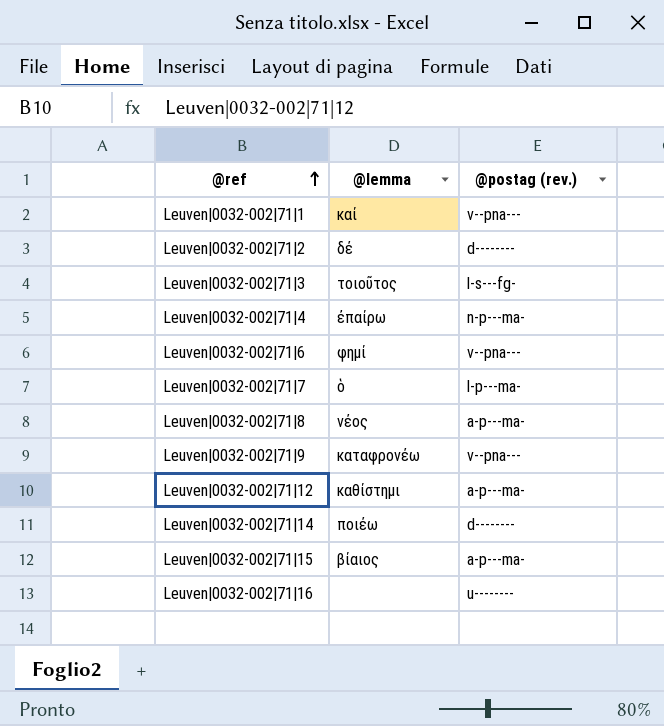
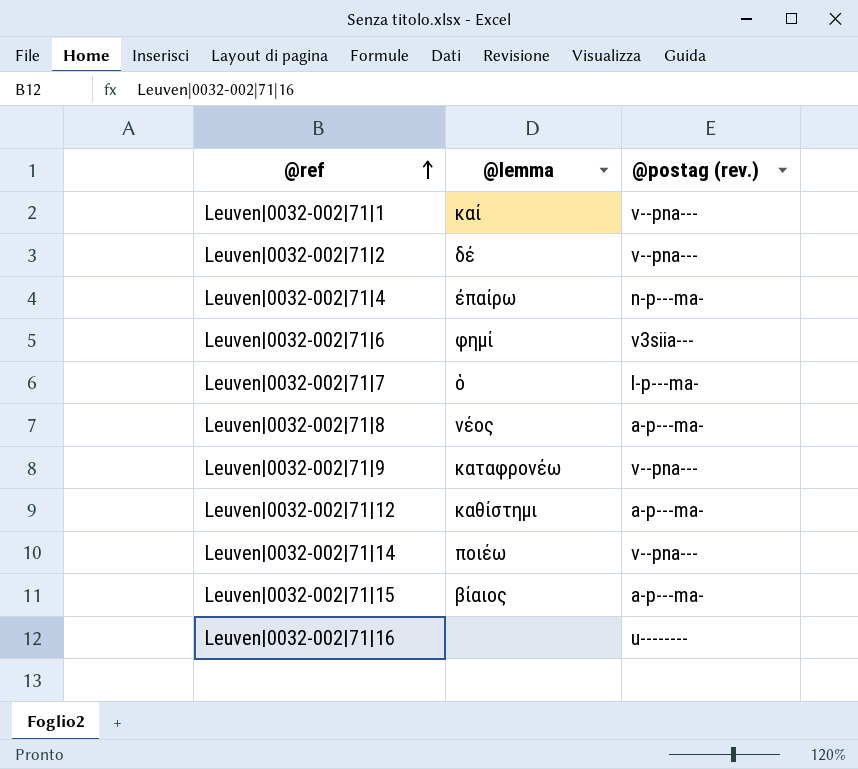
row Leuven|0032-002|71|3: τοιοῦτος | l-s---fg- -> none
Leuven|0032-002|71|2 | @postag (rev.): d-------- -> v--pna---
Leuven|0032-002|71|6 | @postag (rev.): v--pna--- -> v3siia---
Leuven|0032-002|71|14 | @postag (rev.): d-------- -> v--pna---

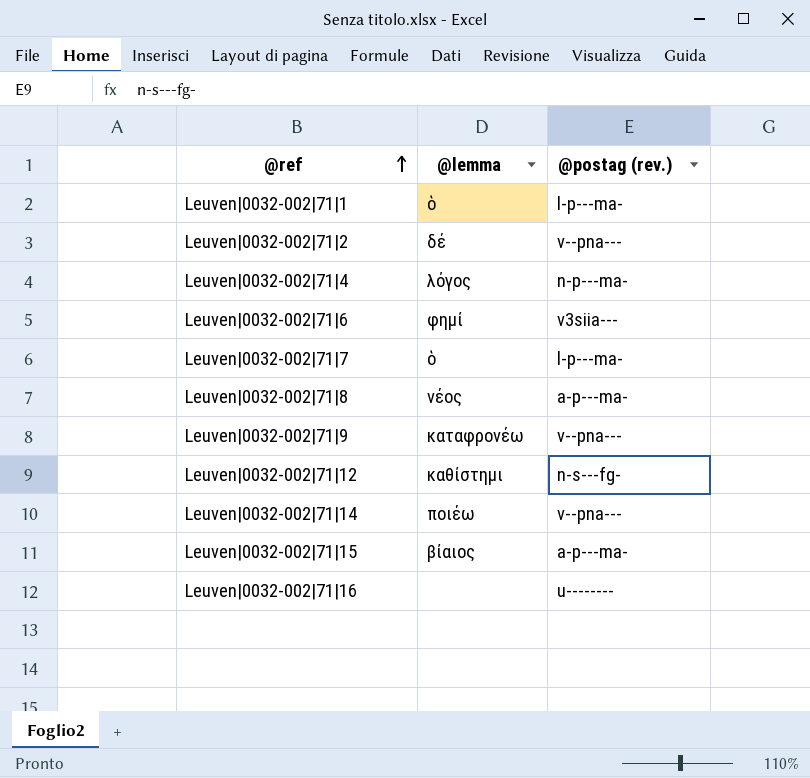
Leuven|0032-002|71|1 | @lemma: καί -> ὁ
Leuven|0032-002|71|1 | @postag (rev.): v--pna--- -> l-p---ma-
Leuven|0032-002|71|4 | @lemma: ἐπαίρω -> λόγος
Leuven|0032-002|71|12 | @postag (rev.): a-p---ma- -> n-s---fg-

